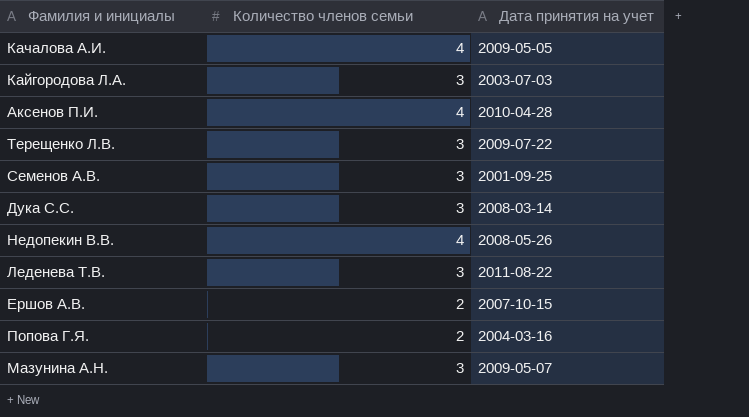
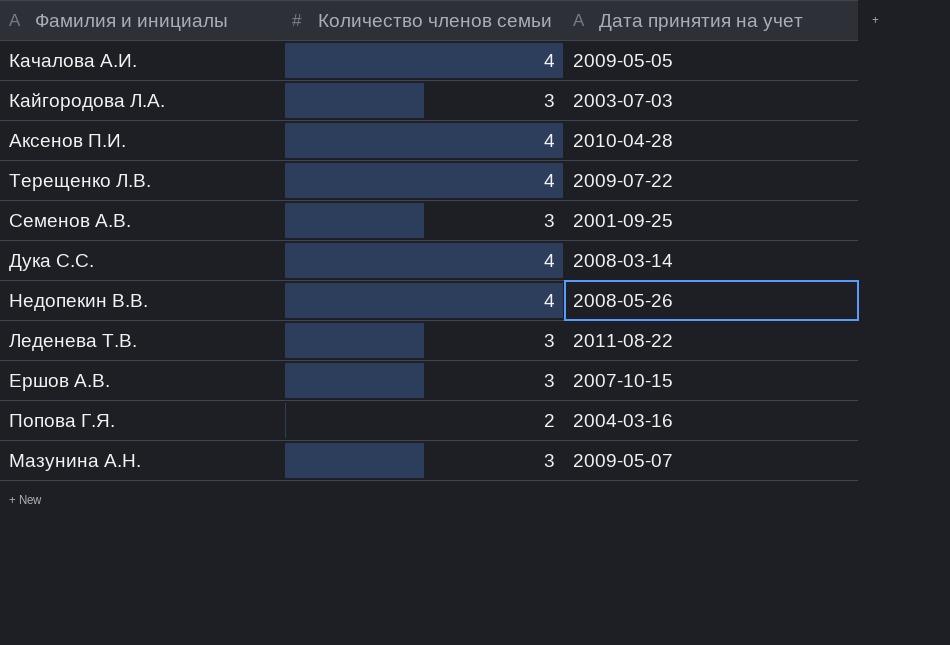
Терещенко Л.В. | Количество членов семьи: 3 -> 4
Дука С.С. | Количество членов семьи: 3 -> 4
Ершов А.В. | Количество членов семьи: 2 -> 3

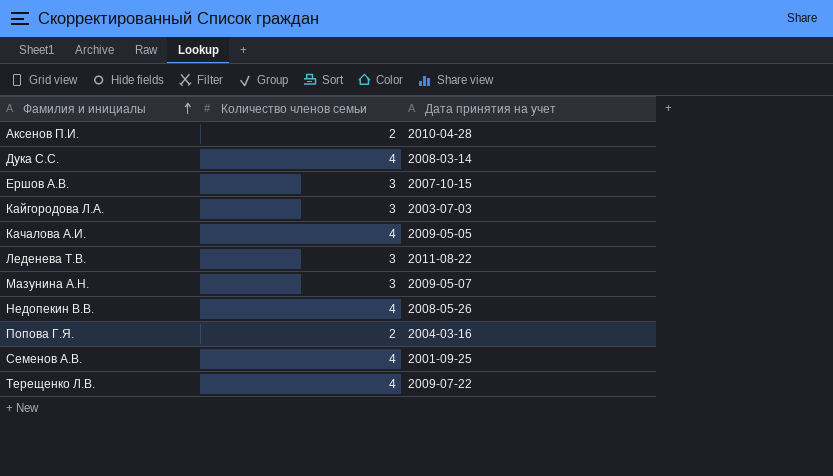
row order: none -> Фамилия и инициалы ascending
Аксенов П.И. | Количество членов семьи: 4 -> 2
Семенов А.В. | Количество членов семьи: 3 -> 4

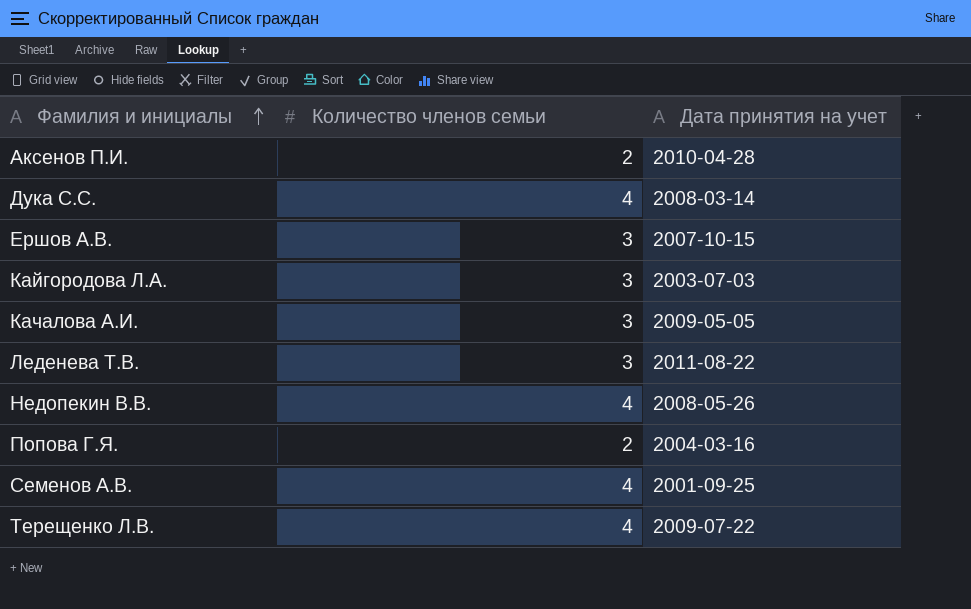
row Мазунина А.Н.: 3 | 2009-05-07 -> none
Качалова А.И. | Количество членов семьи: 4 -> 3

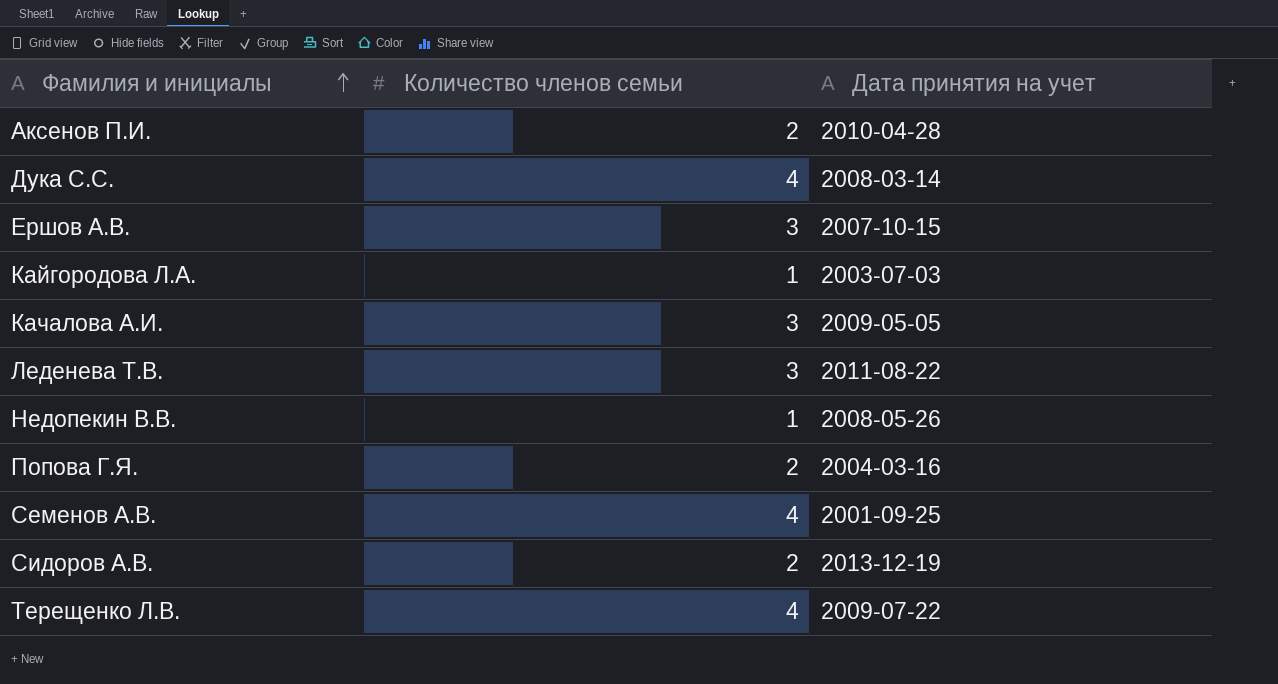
Кайгородова Л.А. | Количество членов семьи: 3 -> 1
Недопекин В.В. | Количество членов семьи: 4 -> 1
row Сидоров А.В.: none -> 2 | 2013-12-19

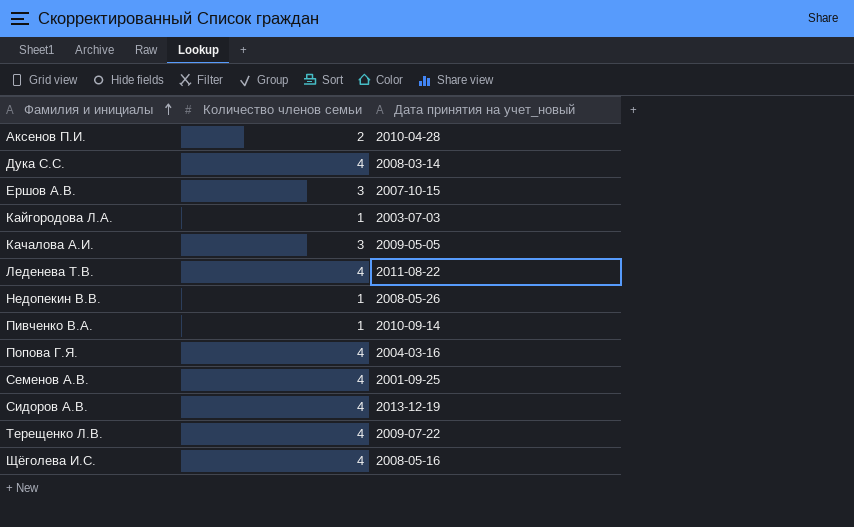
column name: Дата принятия на учет -> Дата принятия на учет_новый
Леденева Т.В. | Количество членов семьи: 3 -> 4
row Пивченко В.А.: none -> 1 | 2010-09-14
Попова Г.Я. | Количество членов семьи: 2 -> 4
Сидоров А.В. | Количество членов семьи: 2 -> 4
row Щёголева И.С.: none -> 4 | 2008-05-16

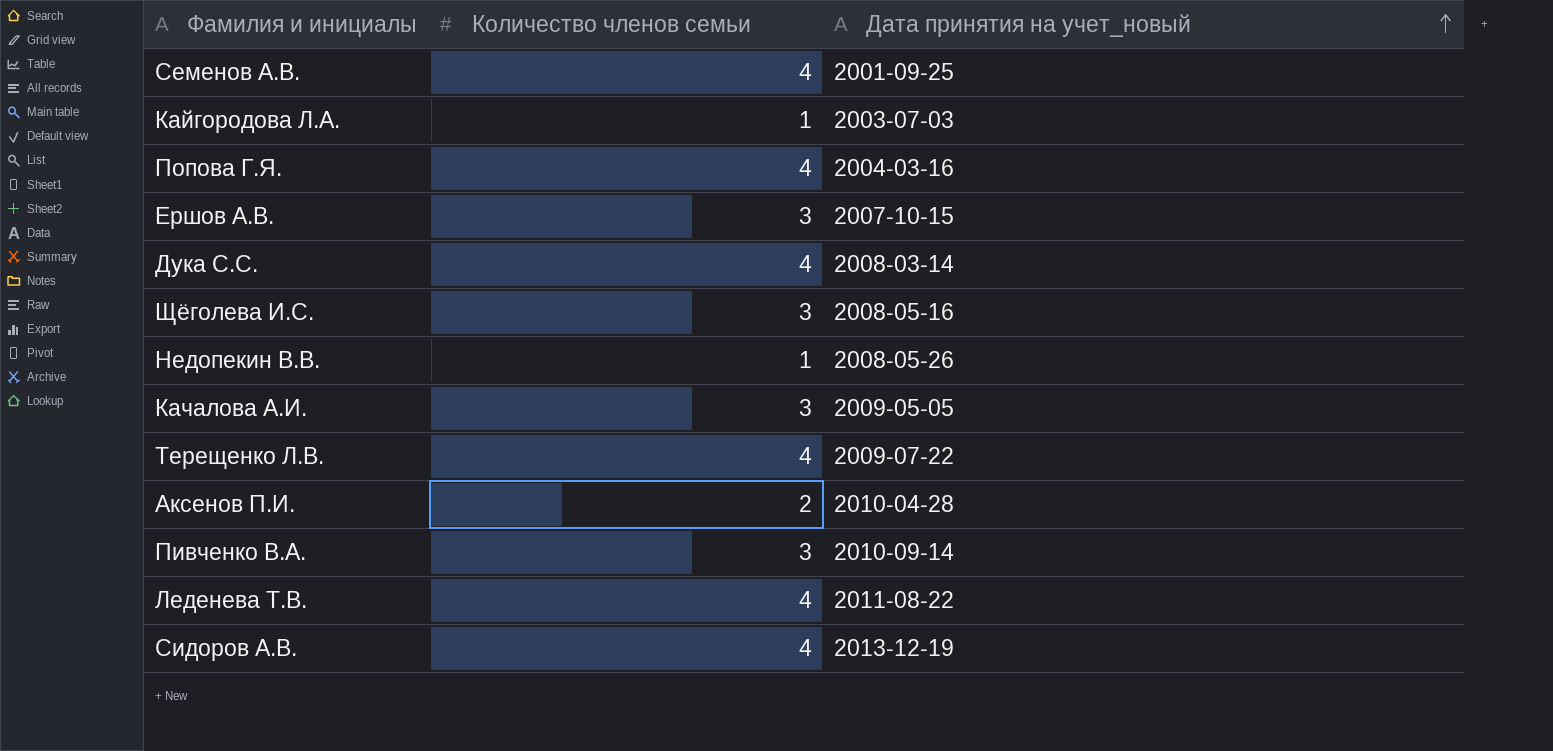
row order: Фамилия и инициалы ascending -> Дата принятия на учет_новый ascending
Щёголева И.С. | Количество членов семьи: 4 -> 3
Пивченко В.А. | Количество членов семьи: 1 -> 3

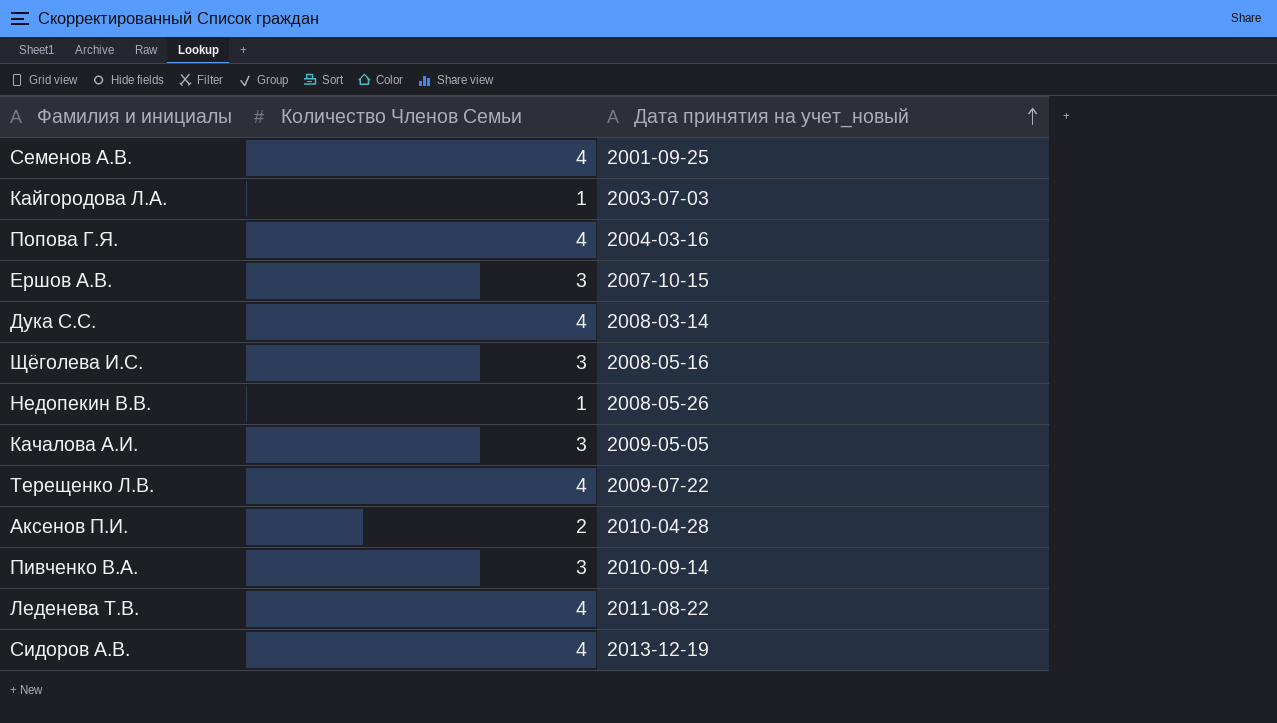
column name: Количество членов семьи -> Количество Членов Семьи

